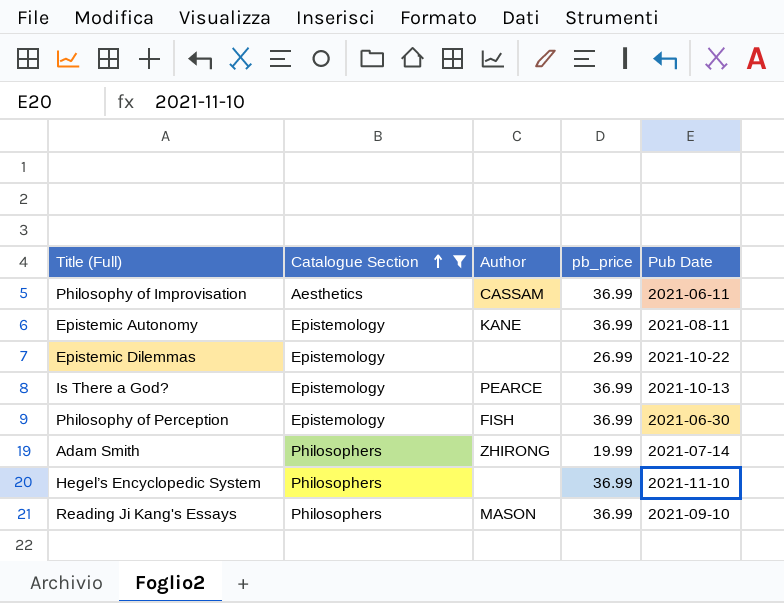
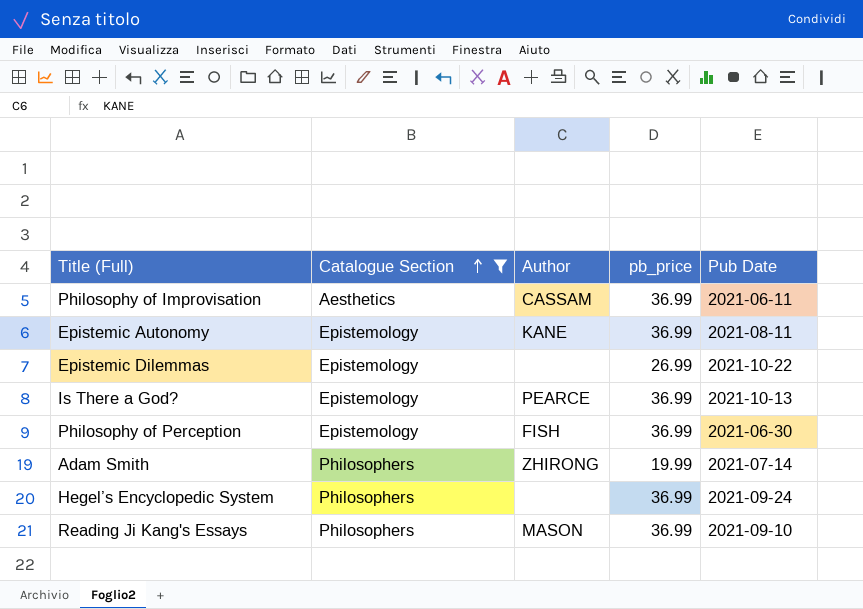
Hegel’s Encyclopedic System | Pub Date: 2021-11-10 -> 2021-09-24

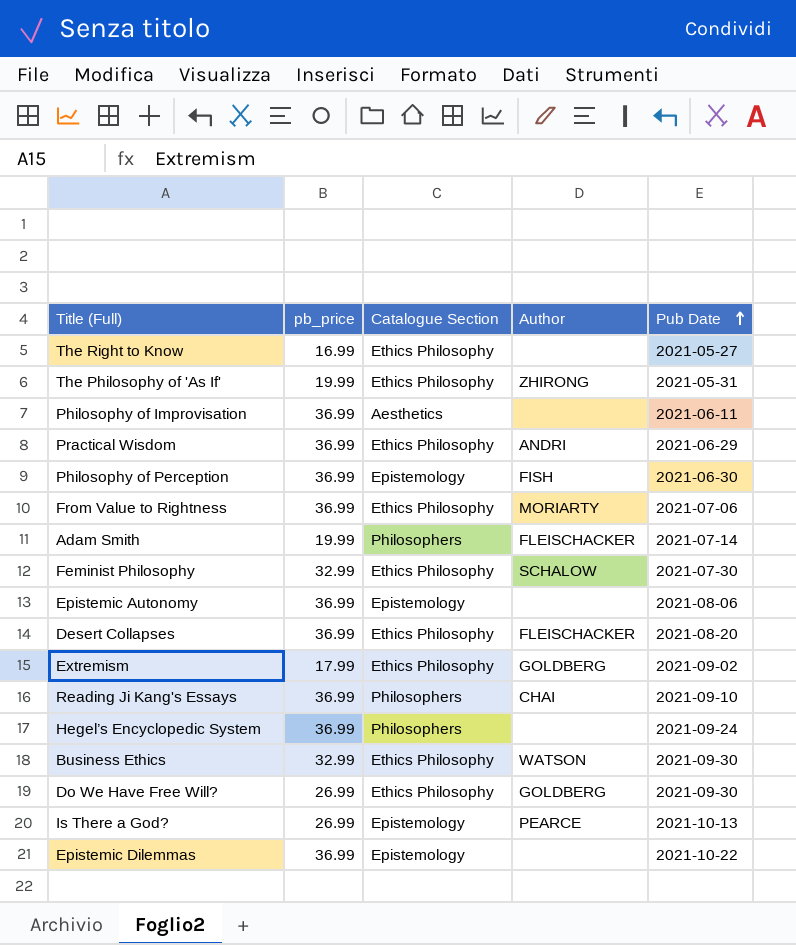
filter: Catalogue Section != Ethics Philosophy -> none
row order: Catalogue Section ascending -> Pub Date ascending
column pb_price | position: 4 -> 2
Philosophy of Improvisation | Author: CASSAM -> none
Adam Smith | Author: ZHIRONG -> FLEISCHACKER
Epistemic Autonomy | Author: KANE -> none
Epistemic Autonomy | Pub Date: 2021-08-11 -> 2021-08-06
Reading Ji Kang's Essays | Author: MASON -> CHAI
Is There a God? | pb_price: 36.99 -> 26.99
Epistemic Dilemmas | pb_price: 26.99 -> 36.99

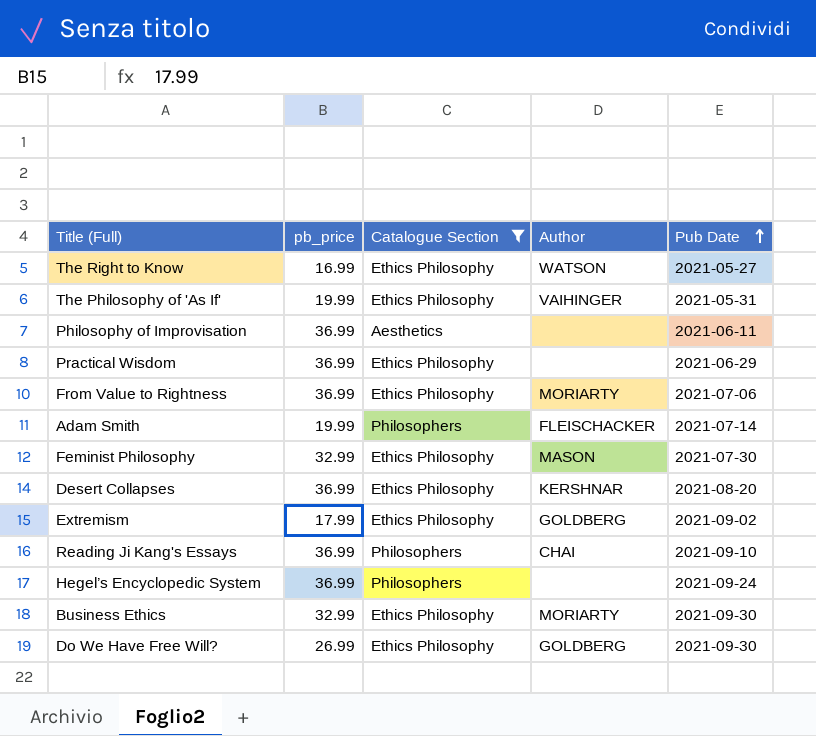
filter: none -> Catalogue Section != Epistemology
The Right to Know | Author: none -> WATSON
The Philosophy of 'As If' | Author: ZHIRONG -> VAIHINGER
Practical Wisdom | Author: ANDRI -> none
Feminist Philosophy | Author: SCHALOW -> MASON
Desert Collapses | Author: FLEISCHACKER -> KERSHNAR
Business Ethics | Author: WATSON -> MORIARTY

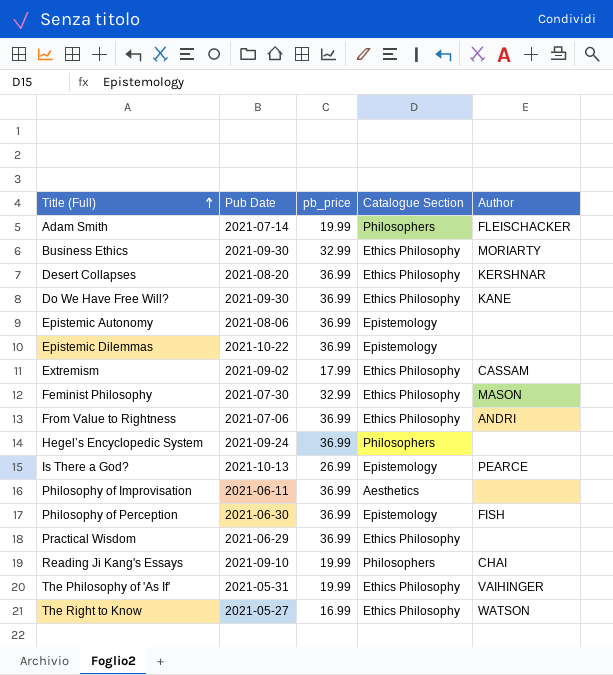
filter: Catalogue Section != Epistemology -> none
row order: Pub Date ascending -> Title (Full) ascending
column Pub Date | position: 5 -> 2
Do We Have Free Will? | pb_price: 26.99 -> 36.99
Do We Have Free Will? | Author: GOLDBERG -> KANE
Extremism | Author: GOLDBERG -> CASSAM
From Value to Rightness | Author: MORIARTY -> ANDRI
Reading Ji Kang's Essays | pb_price: 36.99 -> 19.99

